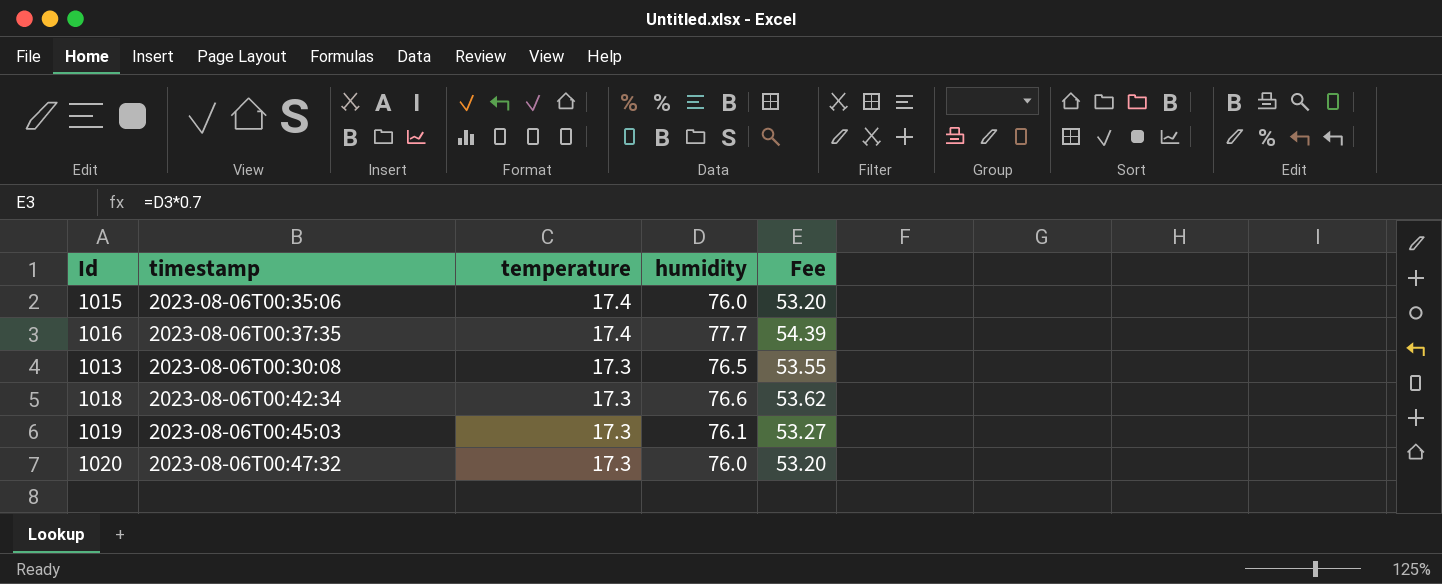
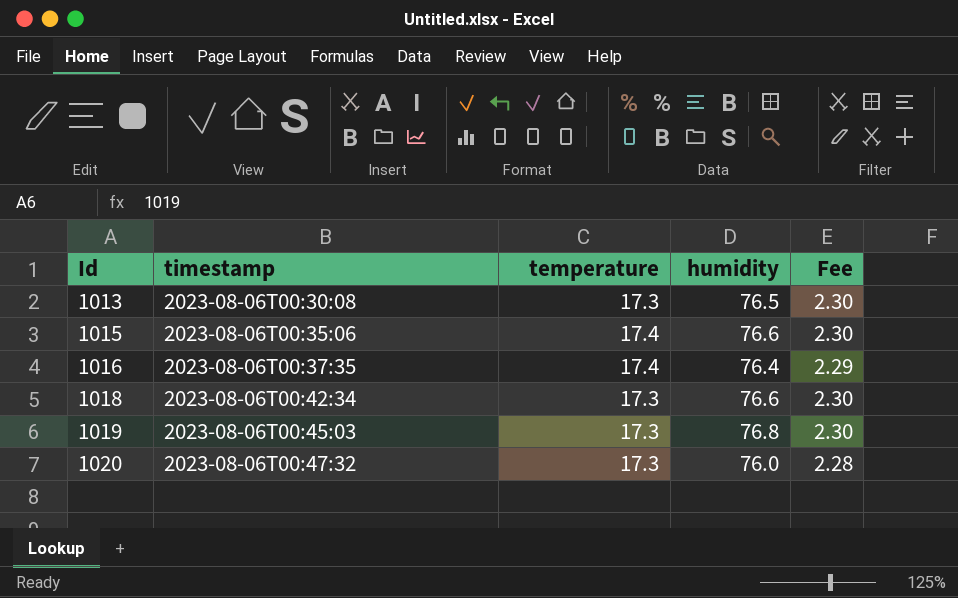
row order: temperature descending -> Id ascending
column Fee | formula: [humidity] * 0.7 -> [humidity] * 0.03
1015 | humidity: 76.0 -> 76.6
1016 | humidity: 77.7 -> 76.4
1019 | humidity: 76.1 -> 76.8

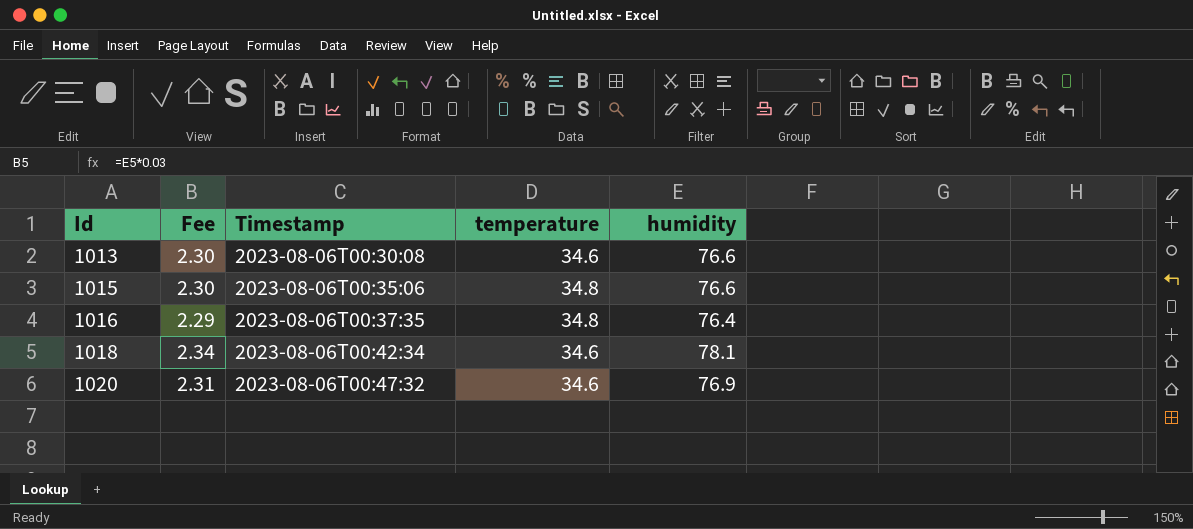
column Fee | position: 5 -> 2
column name: timestamp -> Timestamp
row 1019: 2023-08-06T00:45:03 | 17.3 | 76.8 | 2.30 -> none
1013 | temperature: 17.3 -> 34.6
1013 | humidity: 76.5 -> 76.6
1015 | temperature: 17.4 -> 34.8
1016 | temperature: 17.4 -> 34.8
1018 | Fee: 2.30 -> 2.34
1018 | temperature: 17.3 -> 34.6
1018 | humidity: 76.6 -> 78.1
1020 | Fee: 2.28 -> 2.31
1020 | temperature: 17.3 -> 34.6
1020 | humidity: 76.0 -> 76.9

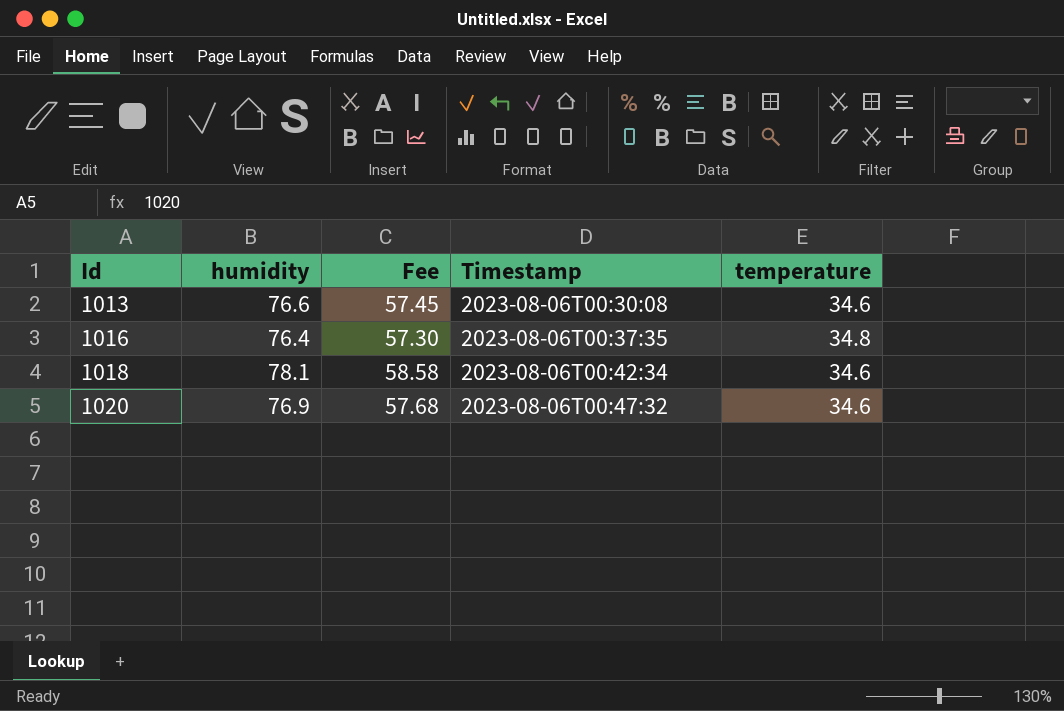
column humidity | position: 5 -> 2
column Fee | formula: [humidity] * 0.03 -> [humidity] * 0.75
row 1015: 2.30 | 2023-08-06T00:35:06 | 34.8 | 76.6 -> none

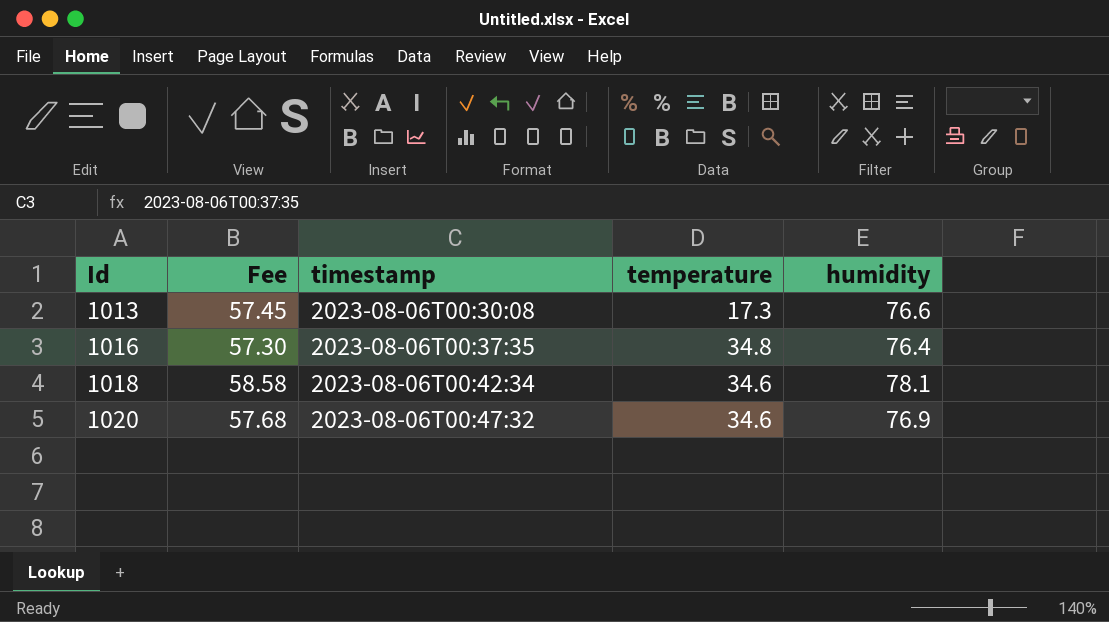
column name: Timestamp -> timestamp
column humidity | position: 2 -> 5
1013 | temperature: 34.6 -> 17.3

